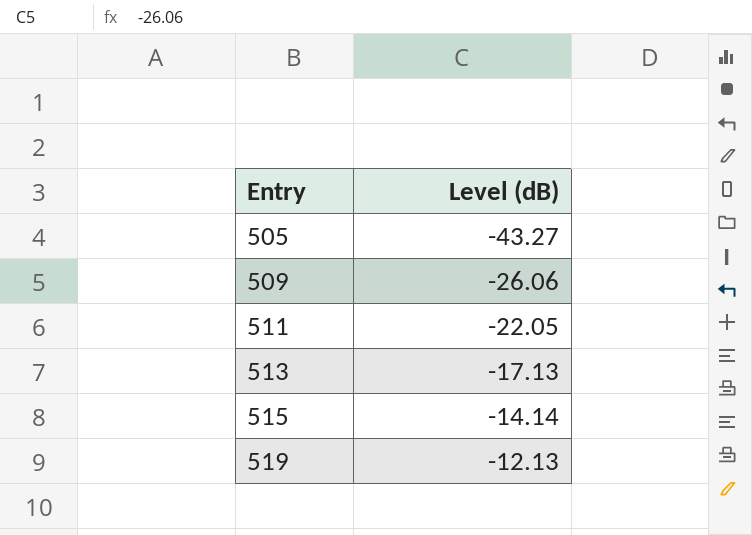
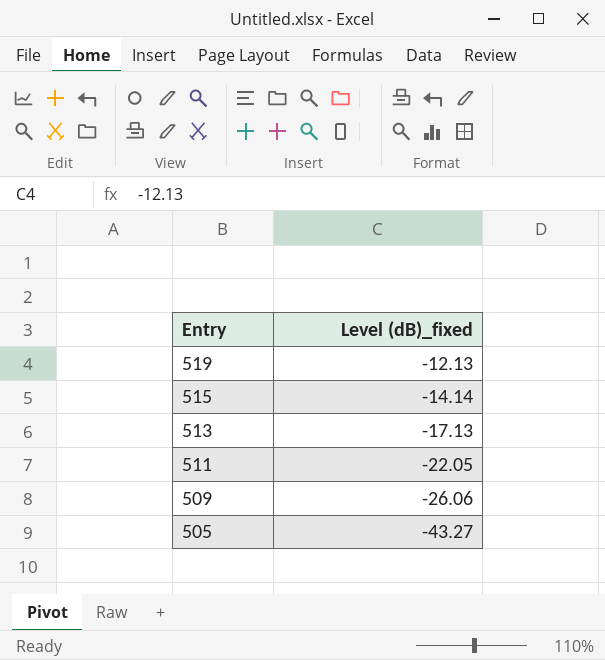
row order: Entry ascending -> Entry descending
column name: Level (dB) -> Level (dB)_fixed

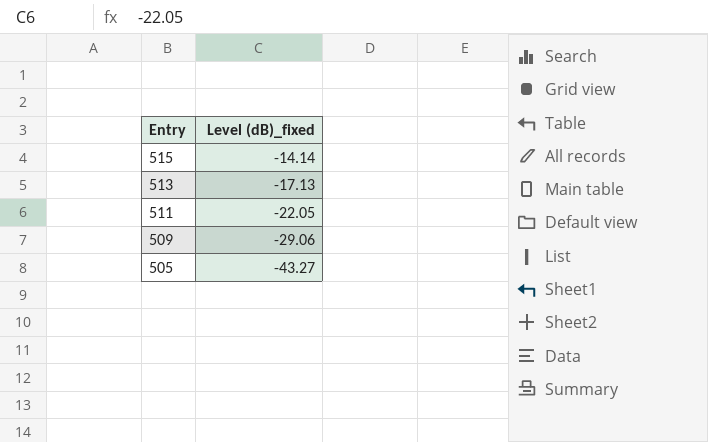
row 519: -12.13 -> none
509 | Level (dB)_fixed: -26.06 -> -29.06

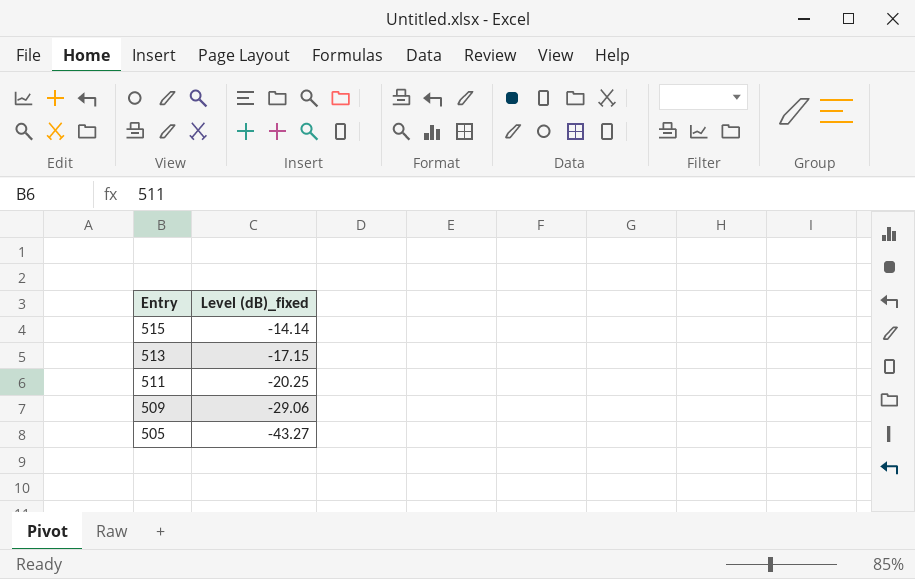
513 | Level (dB)_fixed: -17.13 -> -17.15
511 | Level (dB)_fixed: -22.05 -> -20.25

